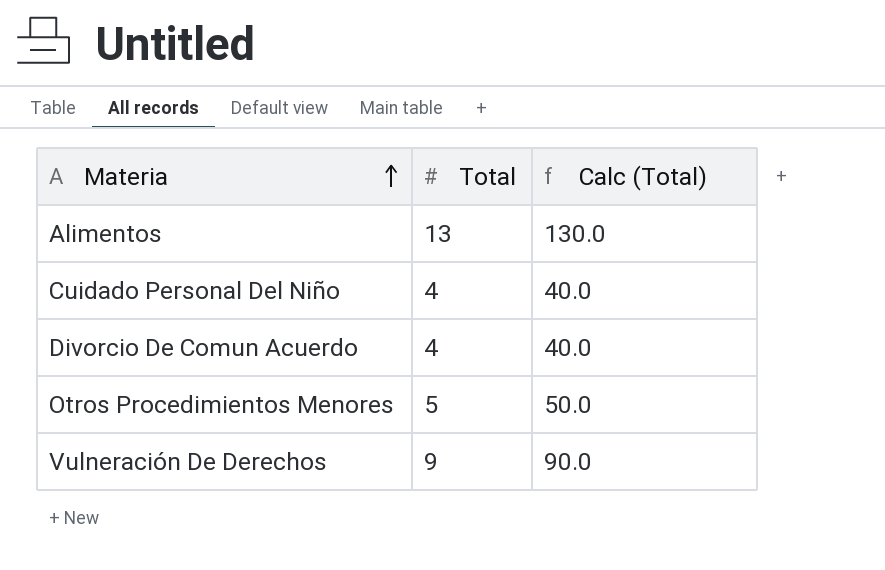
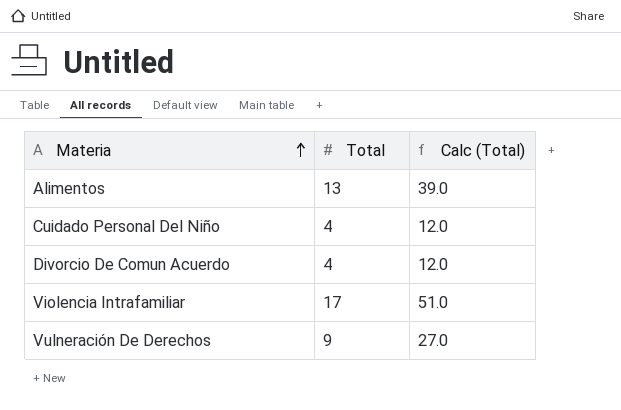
column Calc (Total) | formula: [Total] * 10 -> [Total] * 3
row Otros Procedimientos Menores: 5 | 50.0 -> none
row Violencia Intrafamiliar: none -> 17 | 51.0

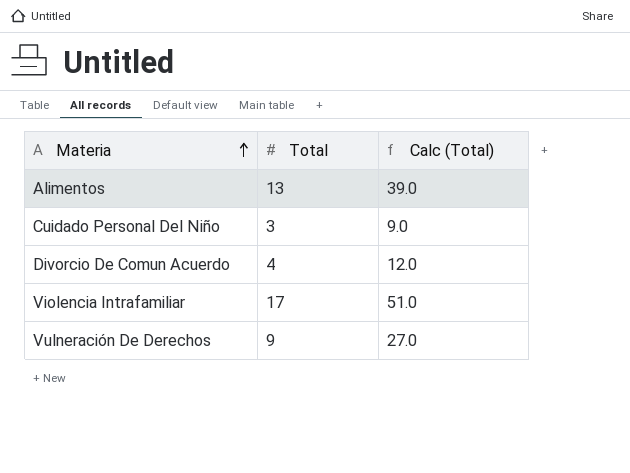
Cuidado Personal Del Niño | Total: 4 -> 3
Cuidado Personal Del Niño | Calc (Total): 12.0 -> 9.0

